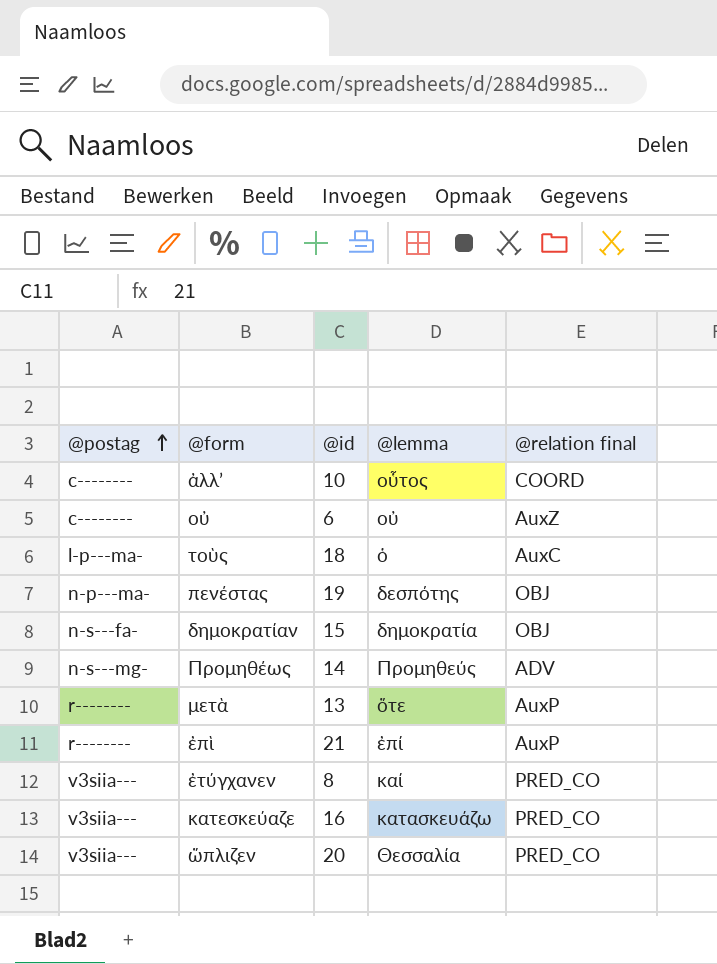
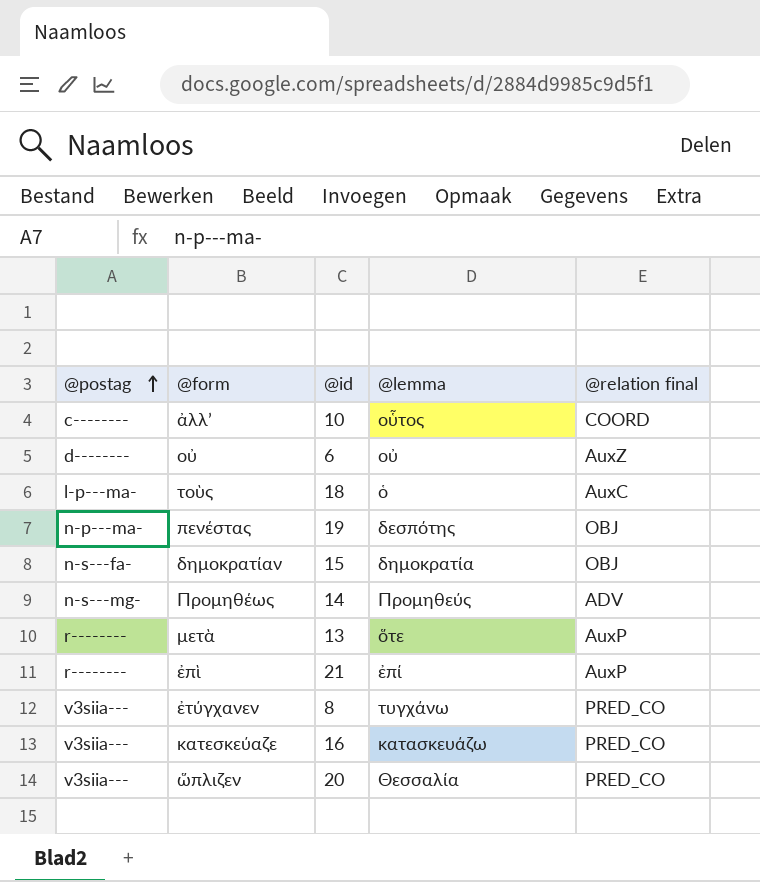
οὐ | @postag: c-------- -> d--------
ἐτύγχανεν | @lemma: καί -> τυγχάνω

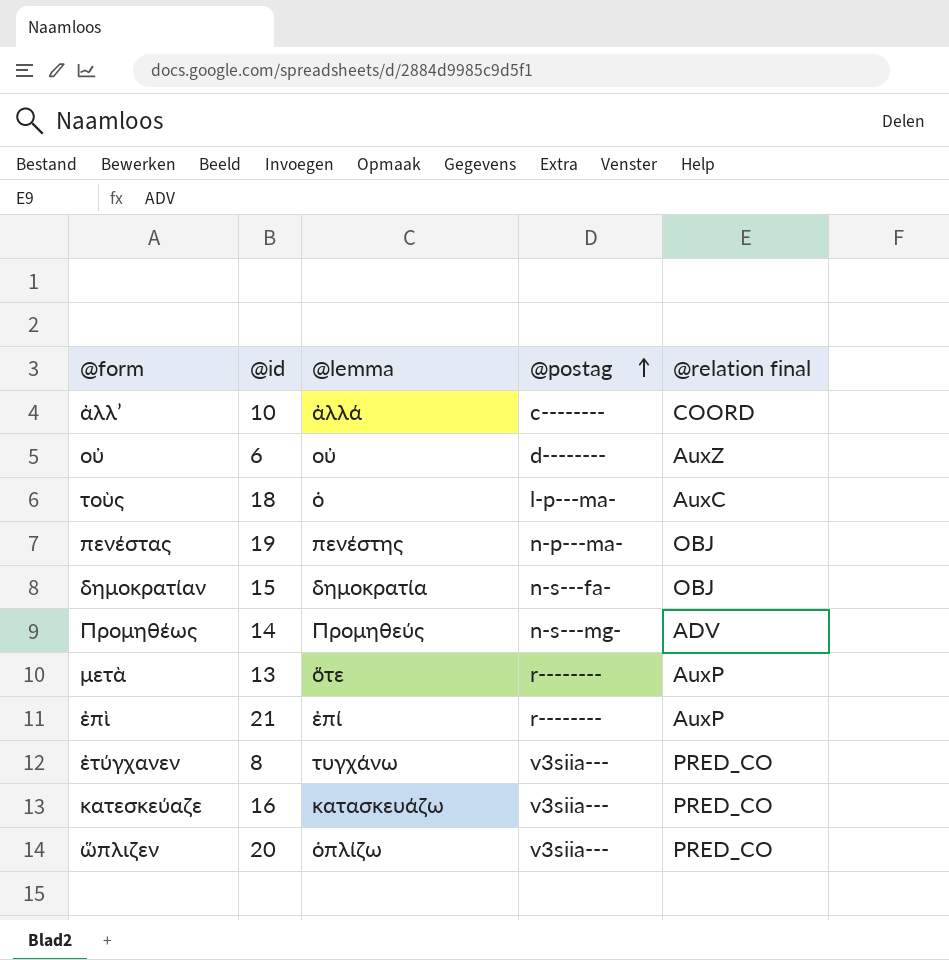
column @postag | position: 1 -> 4
ἀλλʼ | @lemma: οὗτος -> ἀλλά
πενέστας | @lemma: δεσπότης -> πενέστης
ὥπλιζεν | @lemma: Θεσσαλία -> ὁπλίζω

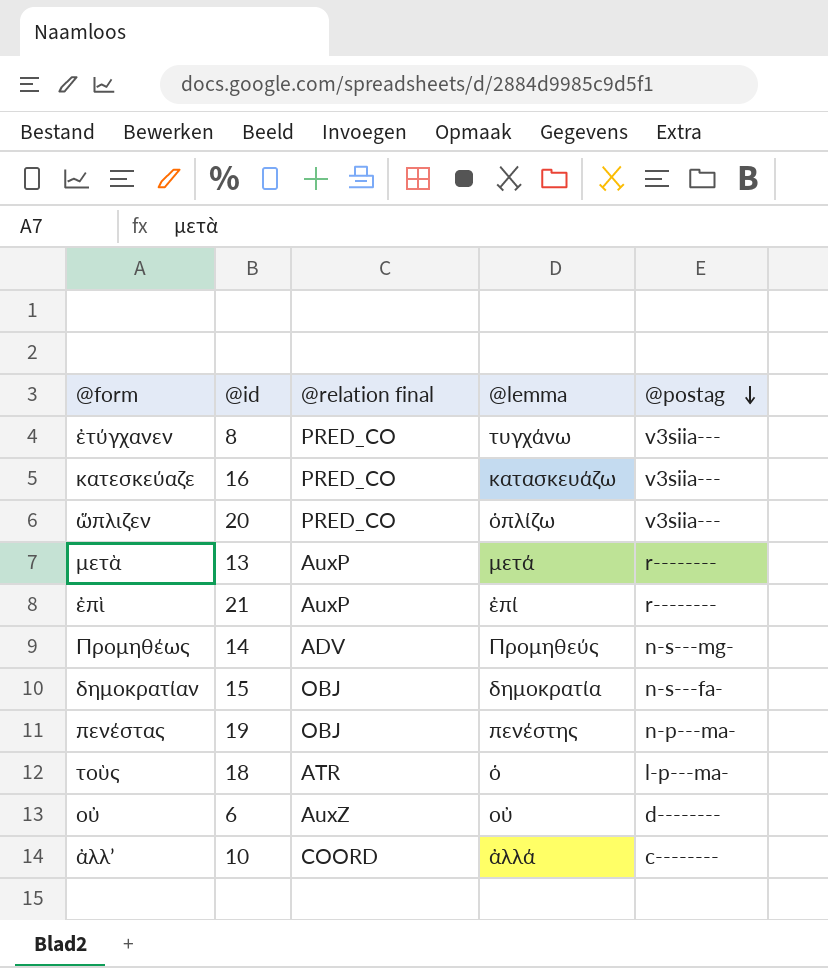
row order: @postag ascending -> @postag descending
column @relation final | position: 5 -> 3
μετὰ | @lemma: ὅτε -> μετά
τοὺς | @relation final: AuxC -> ATR

